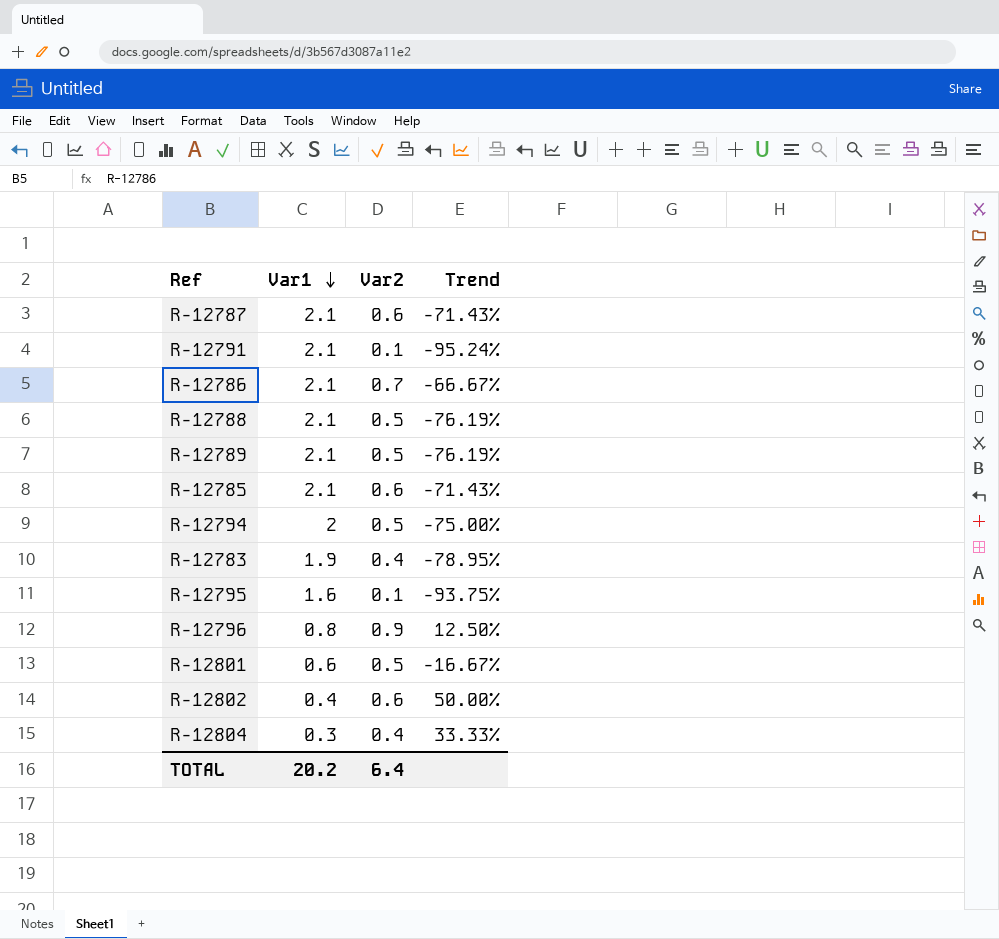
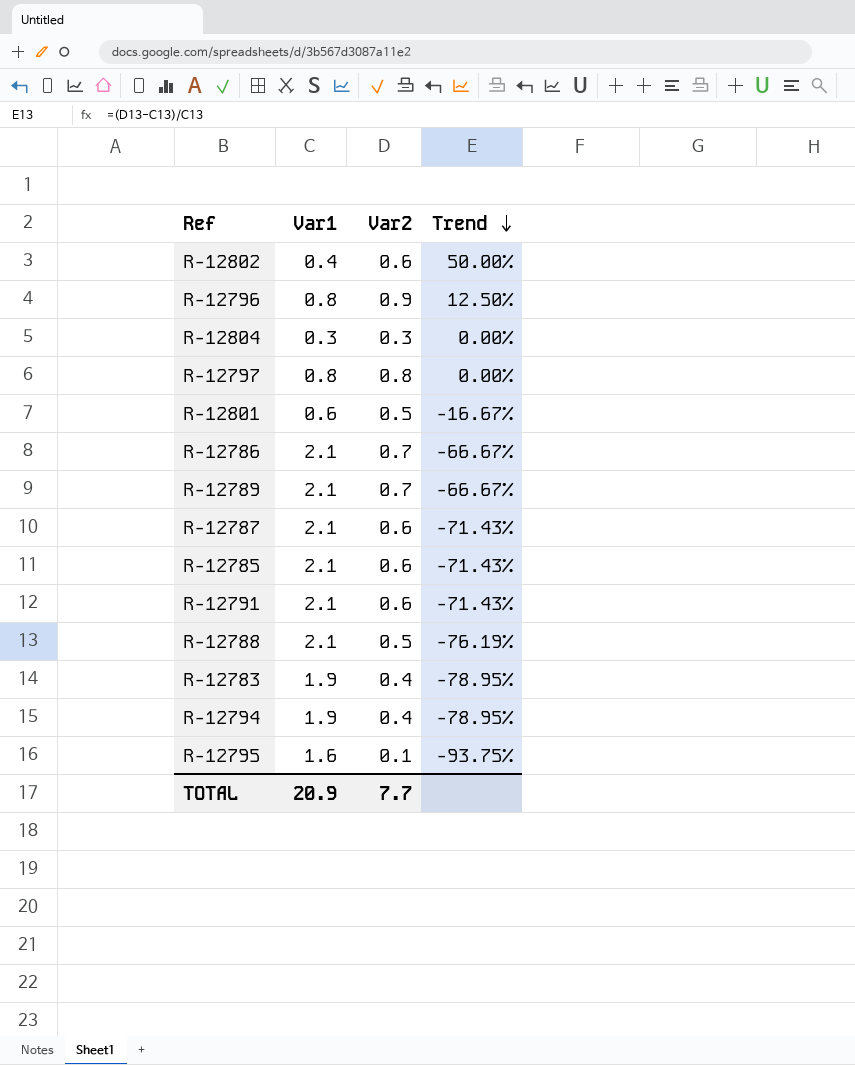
row order: Var1 descending -> Trend descending
R-12804 | Var2: 0.4 -> 0.3
R-12804 | Trend: 33.33% -> 0.00%
row R-12797: none -> 0.8 | 0.8 | 0.00%
R-12789 | Var2: 0.5 -> 0.7
R-12789 | Trend: -76.19% -> -66.67%
R-12791 | Var2: 0.1 -> 0.6
R-12791 | Trend: -95.24% -> -71.43%
R-12794 | Var1: 2 -> 1.9
R-12794 | Var2: 0.5 -> 0.4
R-12794 | Trend: -75.00% -> -78.95%
TOTAL | Var1: 20.2 -> 20.9
TOTAL | Var2: 6.4 -> 7.7

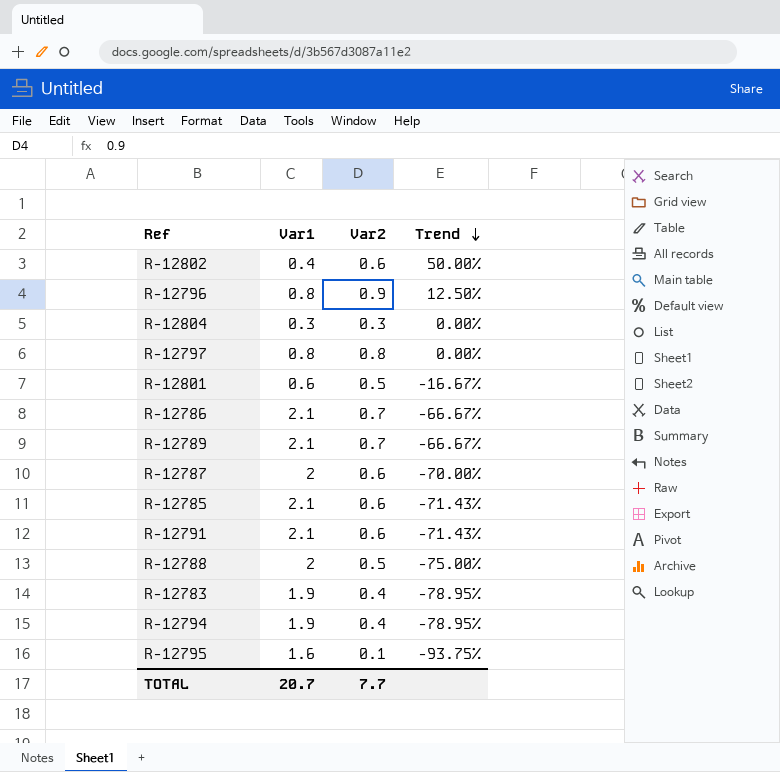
R-12787 | Var1: 2.1 -> 2
R-12787 | Trend: -71.43% -> -70.00%
R-12788 | Var1: 2.1 -> 2
R-12788 | Trend: -76.19% -> -75.00%
TOTAL | Var1: 20.9 -> 20.7

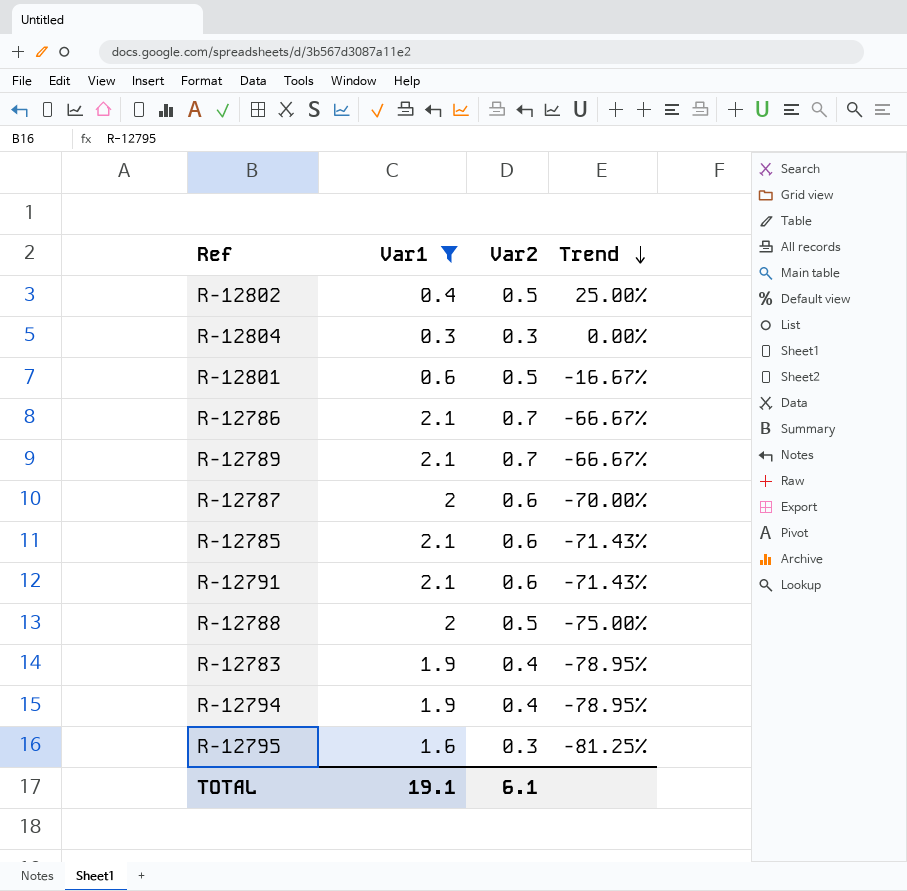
filter: none -> Var1 != 0.8
R-12802 | Var2: 0.6 -> 0.5
R-12802 | Trend: 50.00% -> 25.00%
R-12795 | Var2: 0.1 -> 0.3
R-12795 | Trend: -93.75% -> -81.25%
TOTAL | Var1: 20.7 -> 19.1
TOTAL | Var2: 7.7 -> 6.1

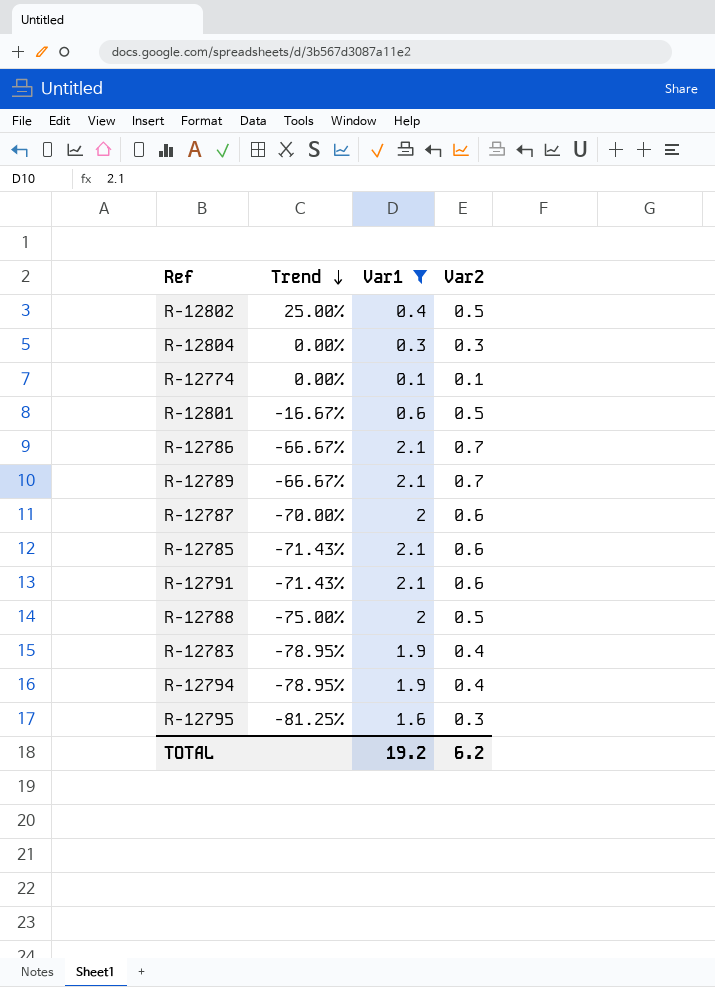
column Trend | position: 4 -> 2
row R-12774: none -> 0.00% | 0.1 | 0.1
TOTAL | Var1: 19.1 -> 19.2
TOTAL | Var2: 6.1 -> 6.2

